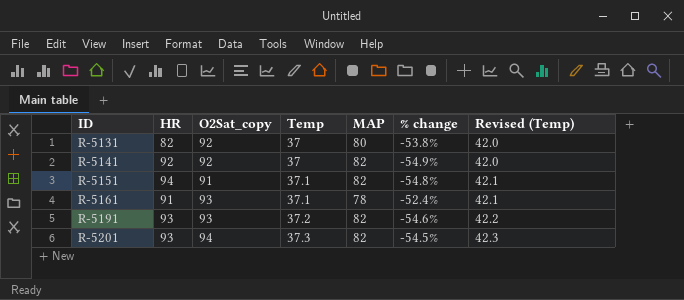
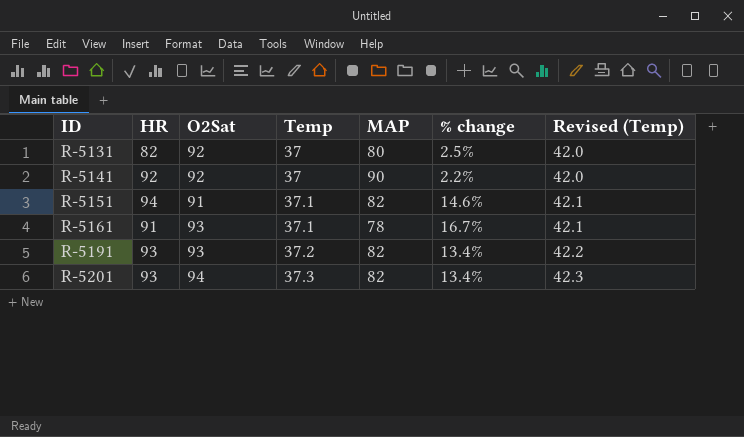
column name: O2Sat_copy -> O2Sat
column % change | formula: ([Temp] - [MAP]) / [MAP] -> ([HR] - [MAP]) / [MAP]
R-5141 | MAP: 82 -> 90

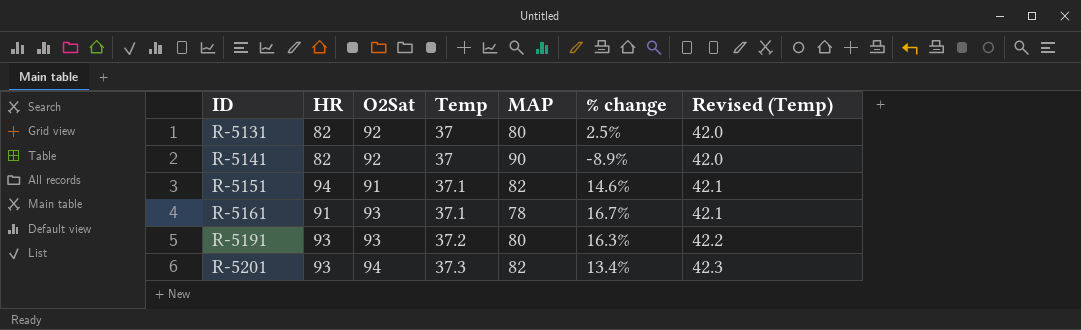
R-5141 | HR: 92 -> 82
R-5141 | % change: 2.2% -> -8.9%
R-5191 | MAP: 82 -> 80
R-5191 | % change: 13.4% -> 16.3%

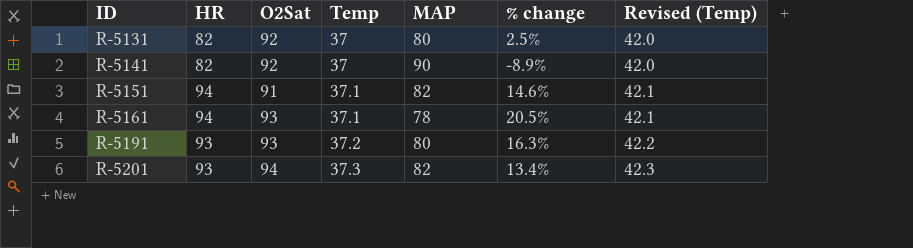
R-5161 | HR: 91 -> 94
R-5161 | % change: 16.7% -> 20.5%

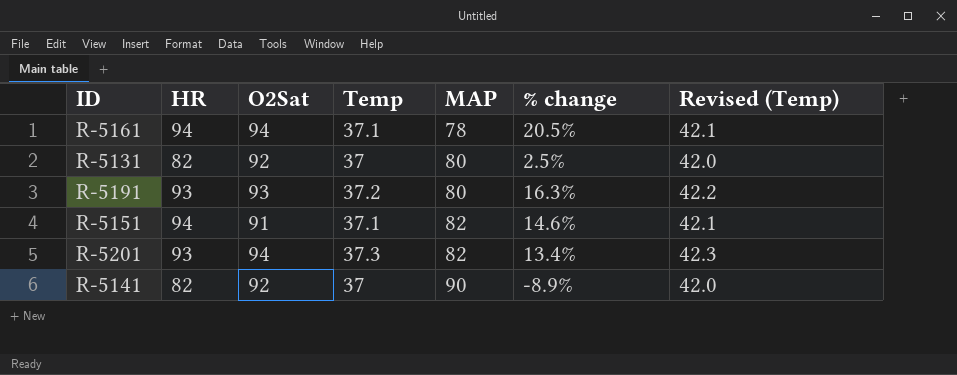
row order: ID ascending -> MAP ascending
R-5161 | O2Sat: 93 -> 94

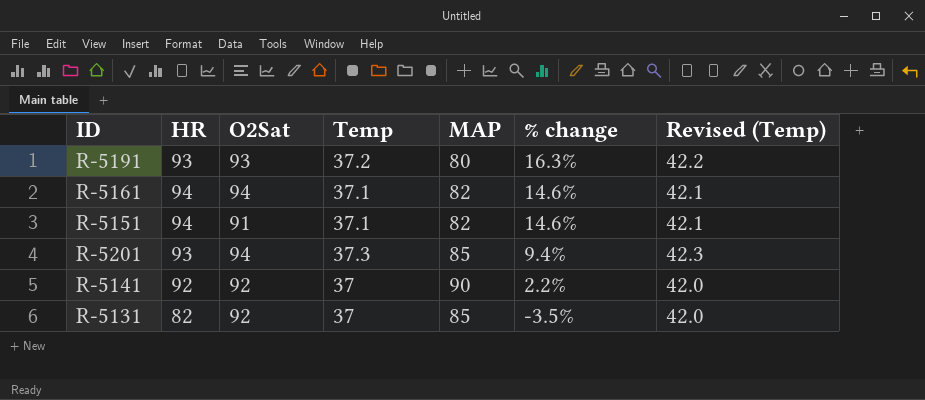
row order: MAP ascending -> % change descending
R-5161 | MAP: 78 -> 82
R-5161 | % change: 20.5% -> 14.6%
R-5201 | MAP: 82 -> 85
R-5201 | % change: 13.4% -> 9.4%
R-5141 | HR: 82 -> 92
R-5141 | % change: -8.9% -> 2.2%
R-5131 | MAP: 80 -> 85
R-5131 | % change: 2.5% -> -3.5%

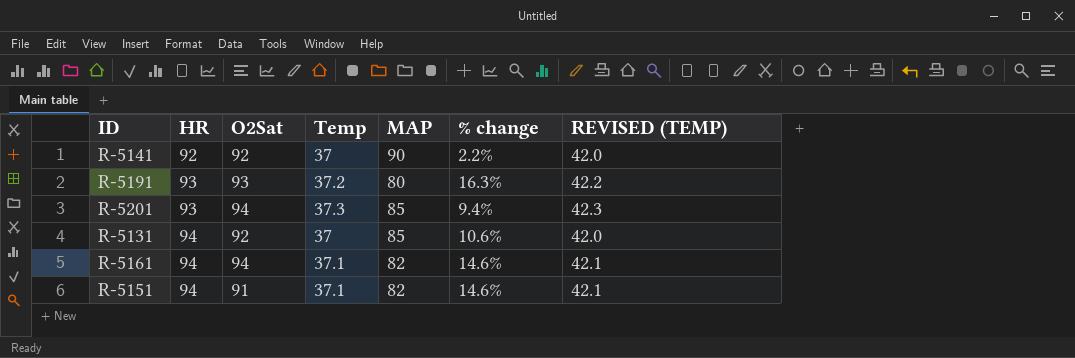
row order: % change descending -> HR ascending
column name: Revised (Temp) -> REVISED (TEMP)
R-5131 | HR: 82 -> 94
R-5131 | % change: -3.5% -> 10.6%

